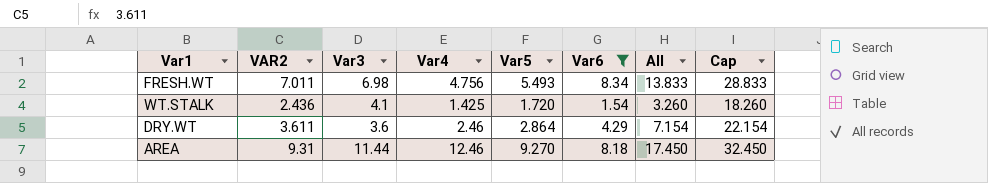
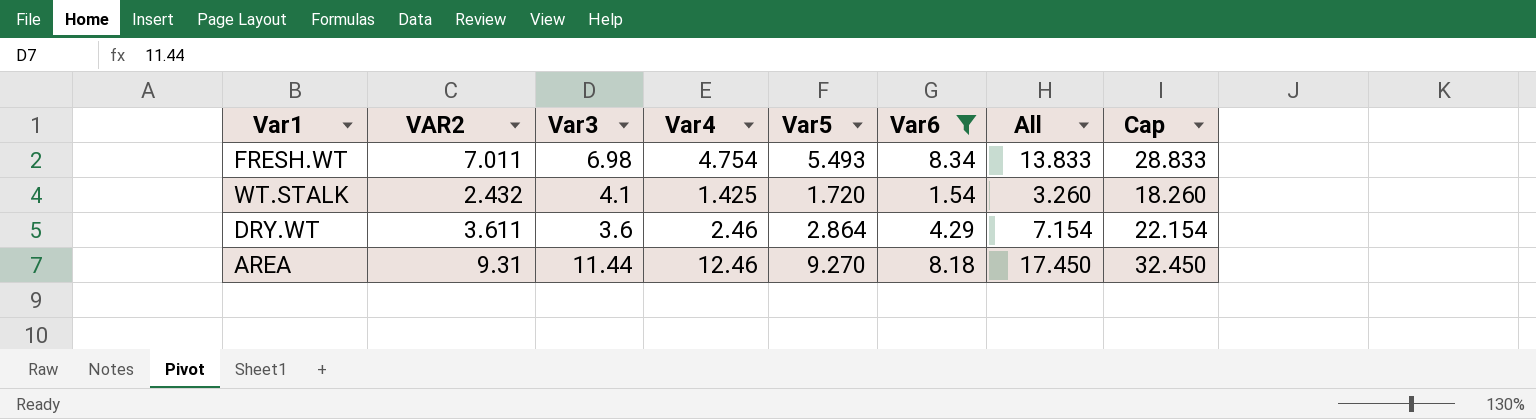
FRESH.WT | Var4: 4.756 -> 4.754
WT.STALK | VAR2: 2.436 -> 2.432

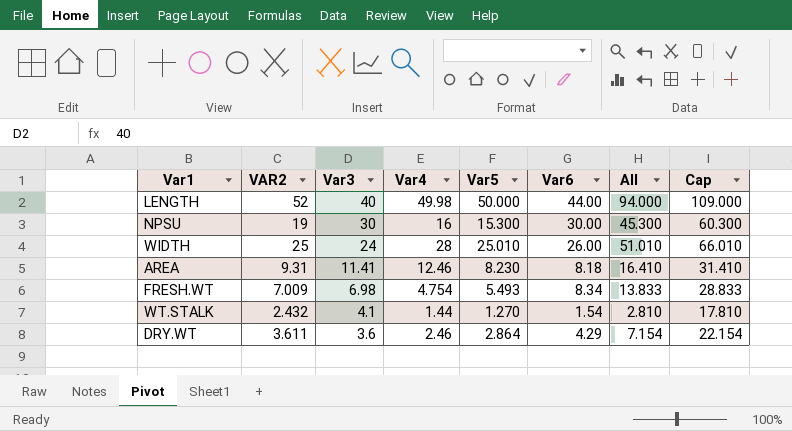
filter: Var6 <= 8.34 -> none
row order: none -> Var3 descending
AREA | Var3: 11.44 -> 11.41
AREA | Var5: 9.270 -> 8.230
AREA | All: 17.450 -> 16.410
AREA | Cap: 32.450 -> 31.410
FRESH.WT | VAR2: 7.011 -> 7.009
WT.STALK | Var4: 1.425 -> 1.44
WT.STALK | Var5: 1.720 -> 1.270
WT.STALK | All: 3.260 -> 2.810
WT.STALK | Cap: 18.260 -> 17.810

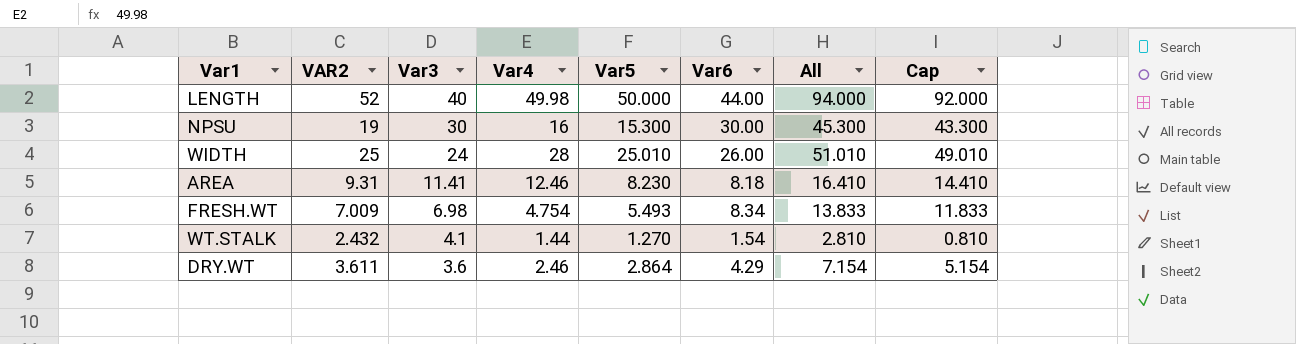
column Cap | formula: [All] + 15 -> [All] - 2

